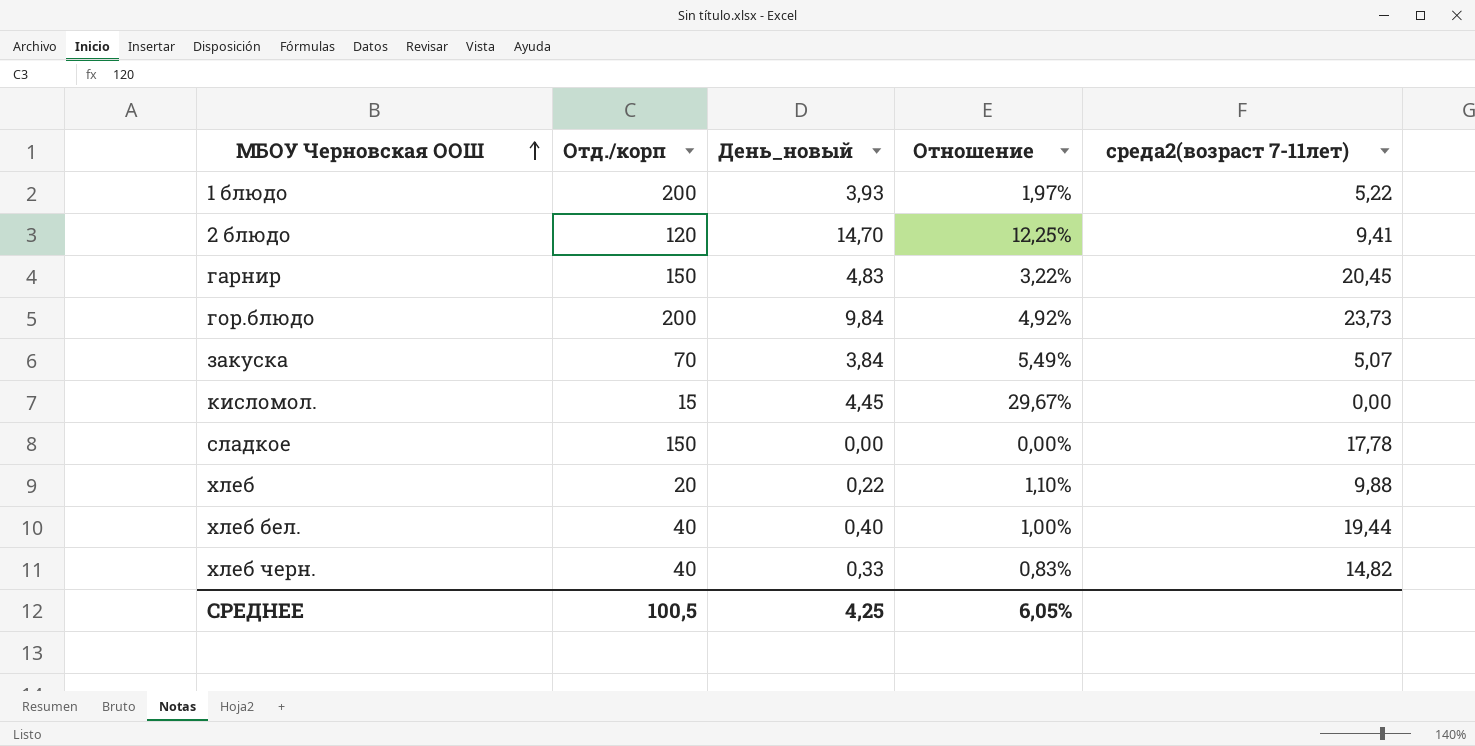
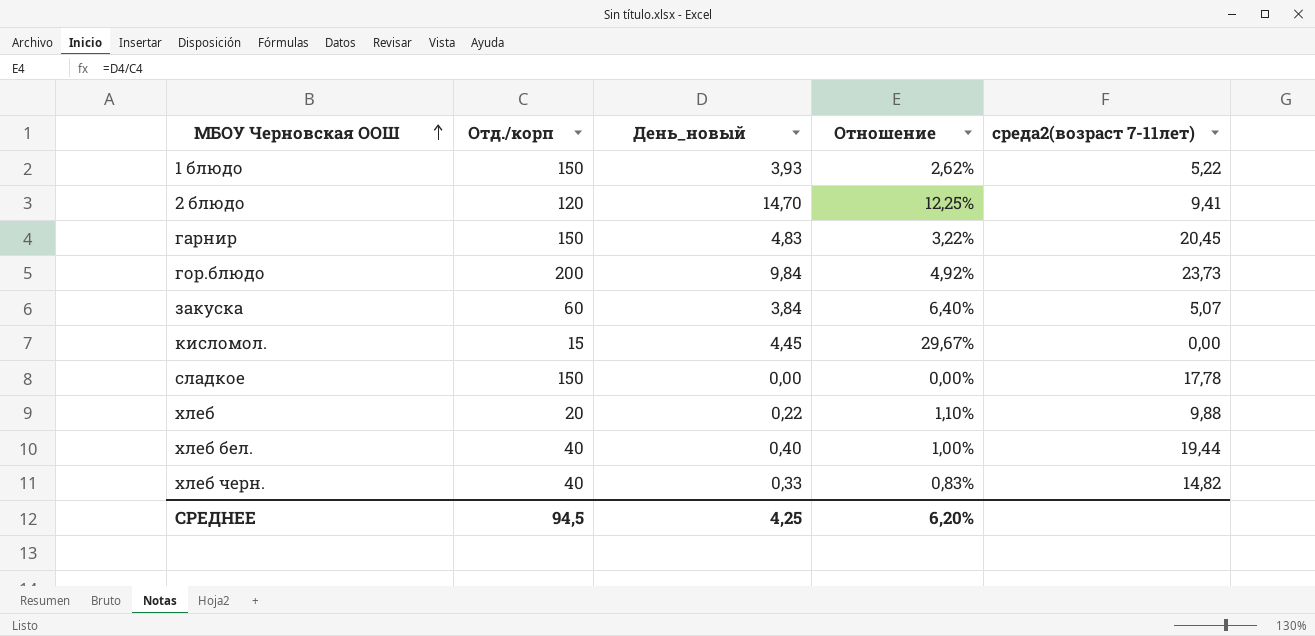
1 блюдо | Отд./корп: 200 -> 150
1 блюдо | Отношение: 1,97% -> 2,62%
закуска | Отд./корп: 70 -> 60
закуска | Отношение: 5,49% -> 6,40%
СРЕДНЕЕ | Отд./корп: 100,5 -> 94,5
СРЕДНЕЕ | Отношение: 6,05% -> 6,20%

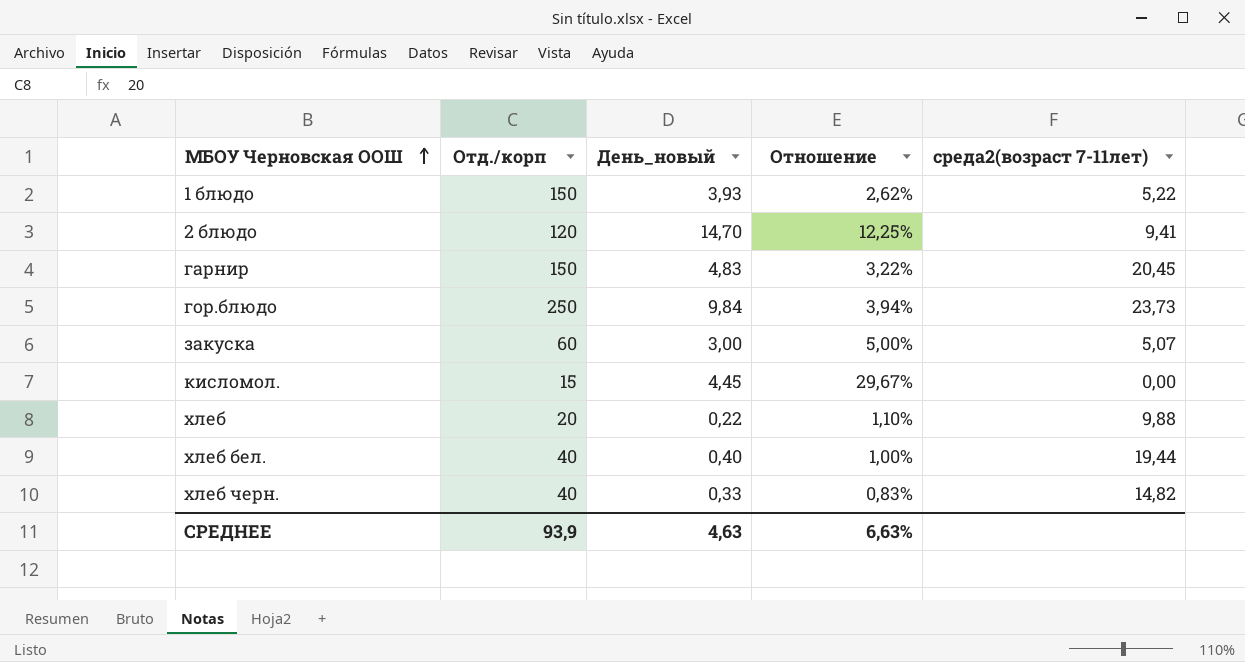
row сладкое: 150 | 0,00 | 0,00% | 17,78 -> none
гор.блюдо | Отд./корп: 200 -> 250
гор.блюдо | Отношение: 4,92% -> 3,94%
закуска | День_новый: 3,84 -> 3,00
закуска | Отношение: 6,40% -> 5,00%
СРЕДНЕЕ | Отд./корп: 94,5 -> 93,9
СРЕДНЕЕ | День_новый: 4,25 -> 4,63
СРЕДНЕЕ | Отношение: 6,20% -> 6,63%

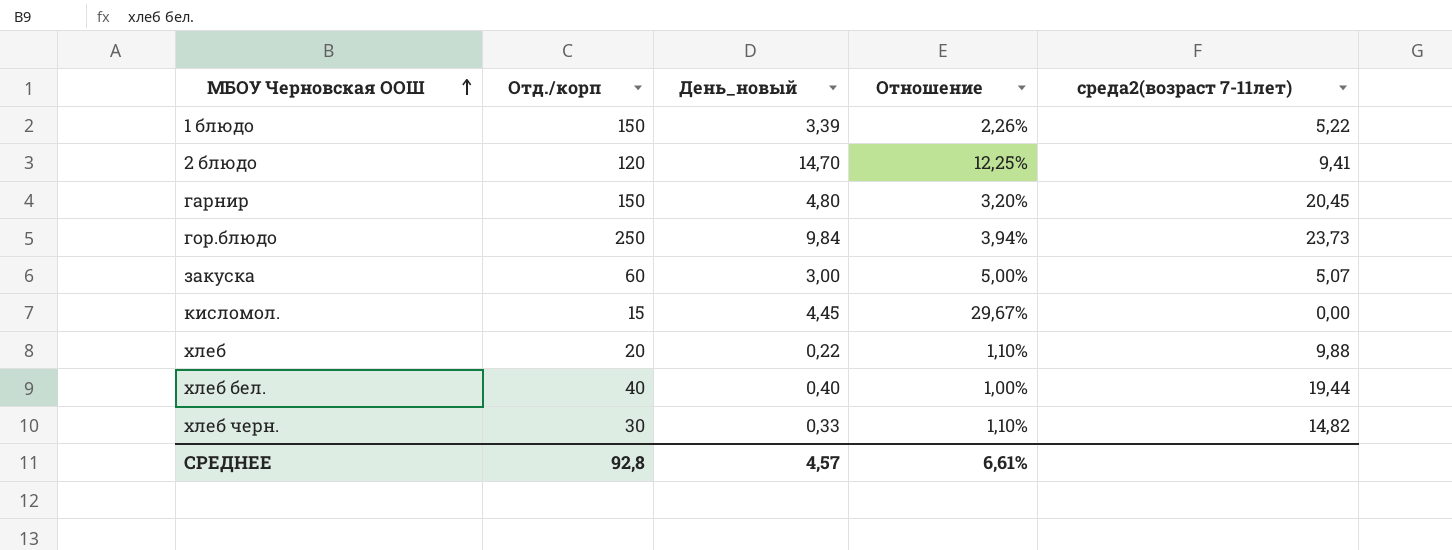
1 блюдо | День_новый: 3,93 -> 3,39
1 блюдо | Отношение: 2,62% -> 2,26%
гарнир | День_новый: 4,83 -> 4,80
гарнир | Отношение: 3,22% -> 3,20%
хлеб черн. | Отд./корп: 40 -> 30
хлеб черн. | Отношение: 0,83% -> 1,10%
СРЕДНЕЕ | Отд./корп: 93,9 -> 92,8
СРЕДНЕЕ | День_новый: 4,63 -> 4,57
СРЕДНЕЕ | Отношение: 6,63% -> 6,61%

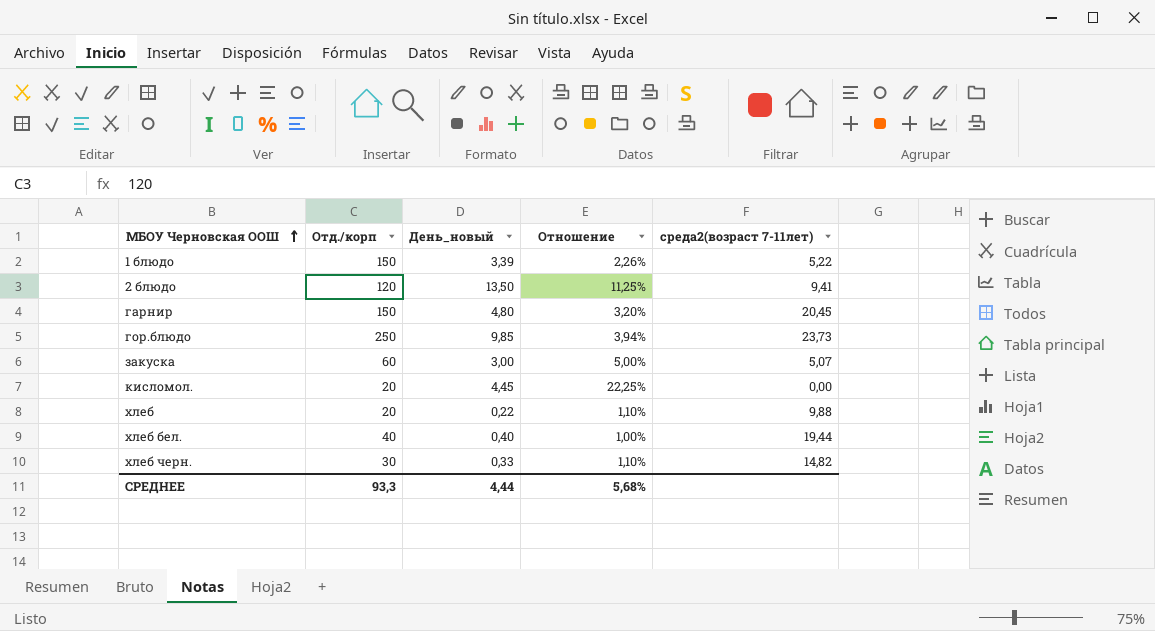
2 блюдо | День_новый: 14,70 -> 13,50
2 блюдо | Отношение: 12,25% -> 11,25%
гор.блюдо | День_новый: 9,84 -> 9,85
кисломол. | Отд./корп: 15 -> 20
кисломол. | Отношение: 29,67% -> 22,25%
СРЕДНЕЕ | Отд./корп: 92,8 -> 93,3
СРЕДНЕЕ | День_новый: 4,57 -> 4,44
СРЕДНЕЕ | Отношение: 6,61% -> 5,68%

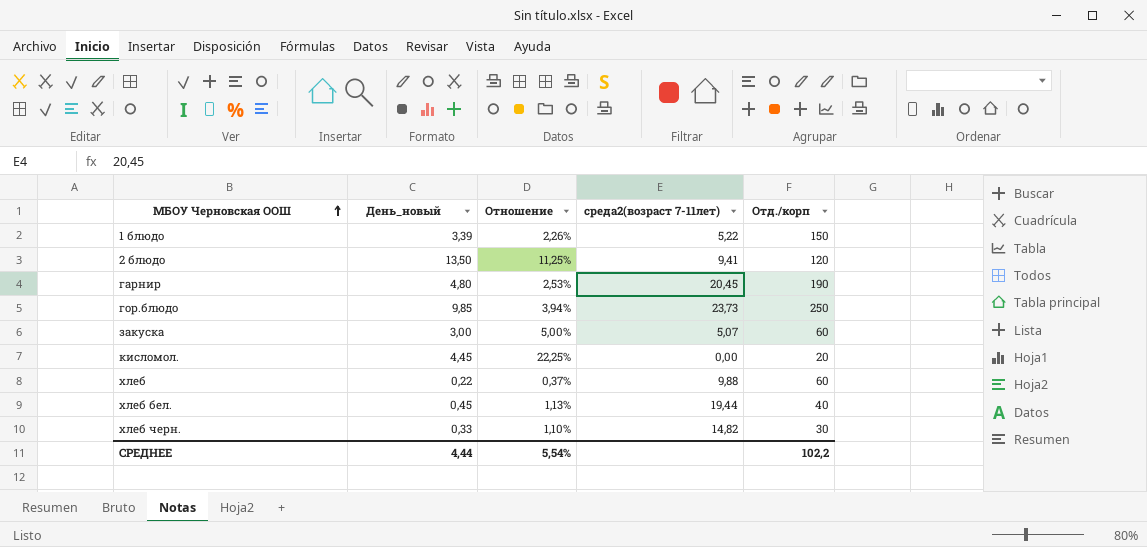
column Отд./корп | position: 2 -> 5
гарнир | Отношение: 3,20% -> 2,53%
гарнир | Отд./корп: 150 -> 190
хлеб | Отношение: 1,10% -> 0,37%
хлеб | Отд./корп: 20 -> 60
хлеб бел. | День_новый: 0,40 -> 0,45
хлеб бел. | Отношение: 1,00% -> 1,13%
СРЕДНЕЕ | Отношение: 5,68% -> 5,54%
СРЕДНЕЕ | Отд./корп: 93,3 -> 102,2

